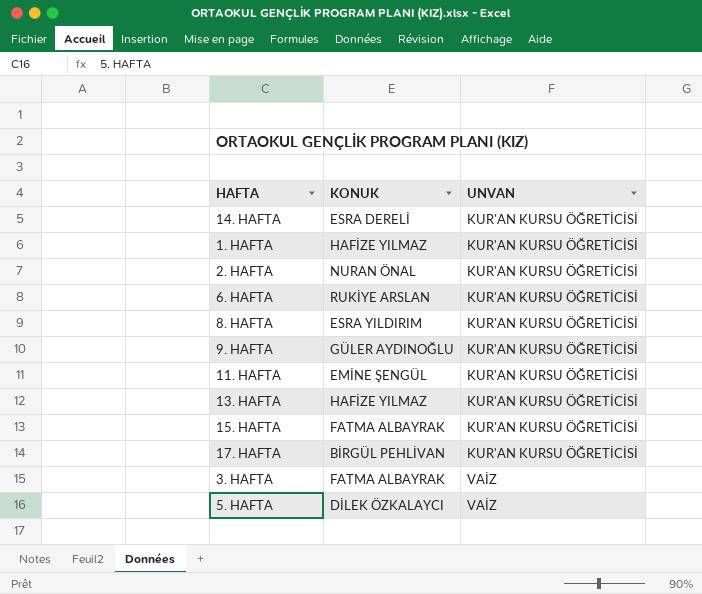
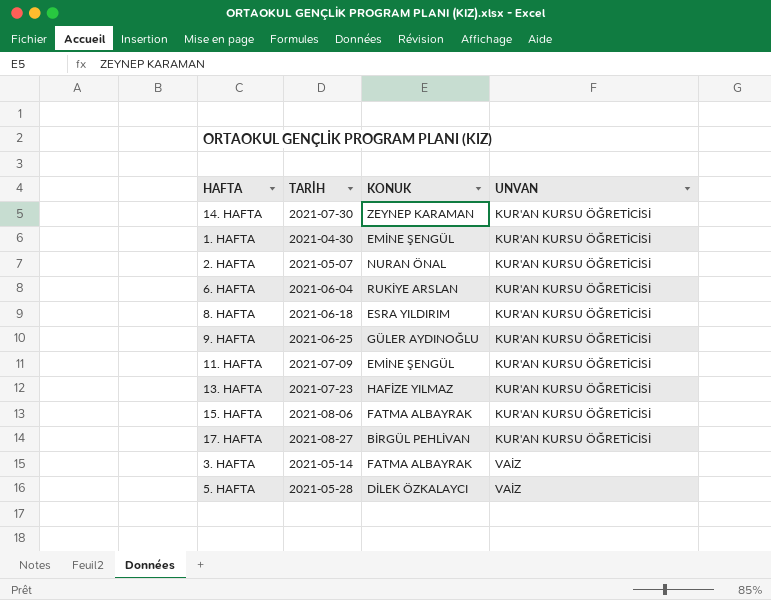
column TARİH | position: none -> 2
14. HAFTA | KONUK: ESRA DERELİ -> ZEYNEP KARAMAN
1. HAFTA | KONUK: HAFİZE YILMAZ -> EMİNE ŞENGÜL

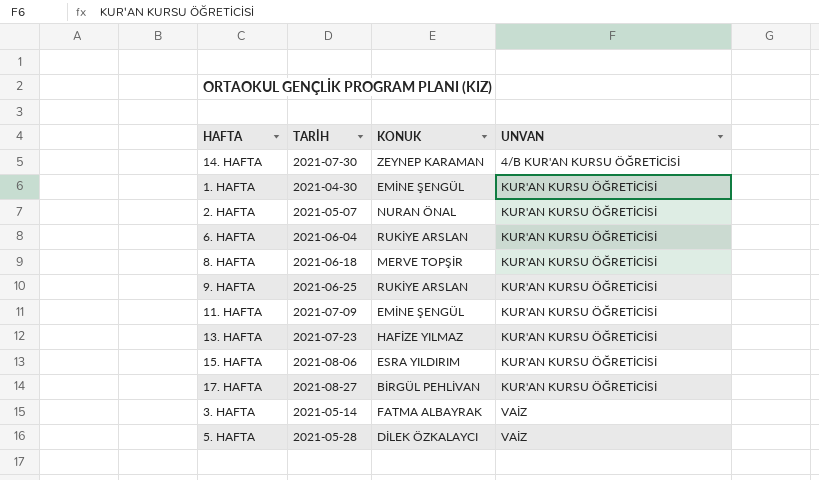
14. HAFTA | UNVAN: KUR'AN KURSU ÖĞRETİCİSİ -> 4/B KUR'AN KURSU ÖĞRETİCİSİ
8. HAFTA | KONUK: ESRA YILDIRIM -> MERVE TOPŞİR
9. HAFTA | KONUK: GÜLER AYDINOĞLU -> RUKİYE ARSLAN
15. HAFTA | KONUK: FATMA ALBAYRAK -> ESRA YILDIRIM

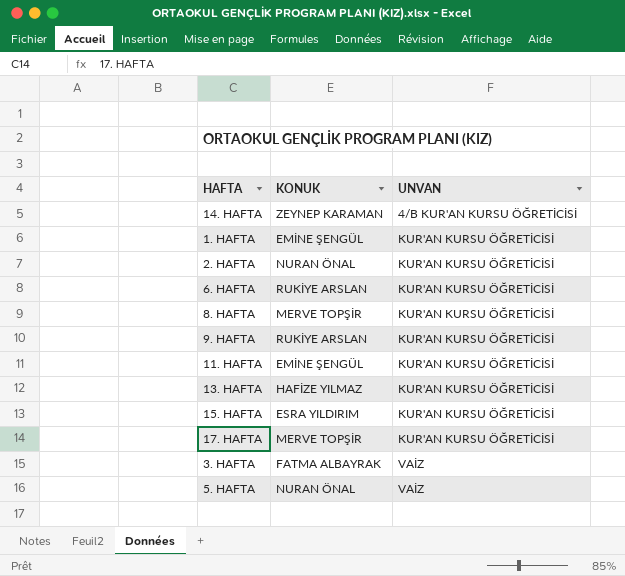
column TARİH | position: 2 -> none
17. HAFTA | KONUK: BİRGÜL PEHLİVAN -> MERVE TOPŞİR
5. HAFTA | KONUK: DİLEK ÖZKALAYCI -> NURAN ÖNAL

